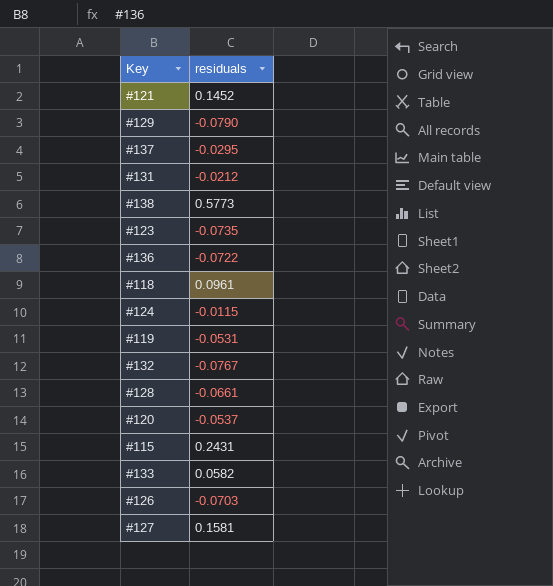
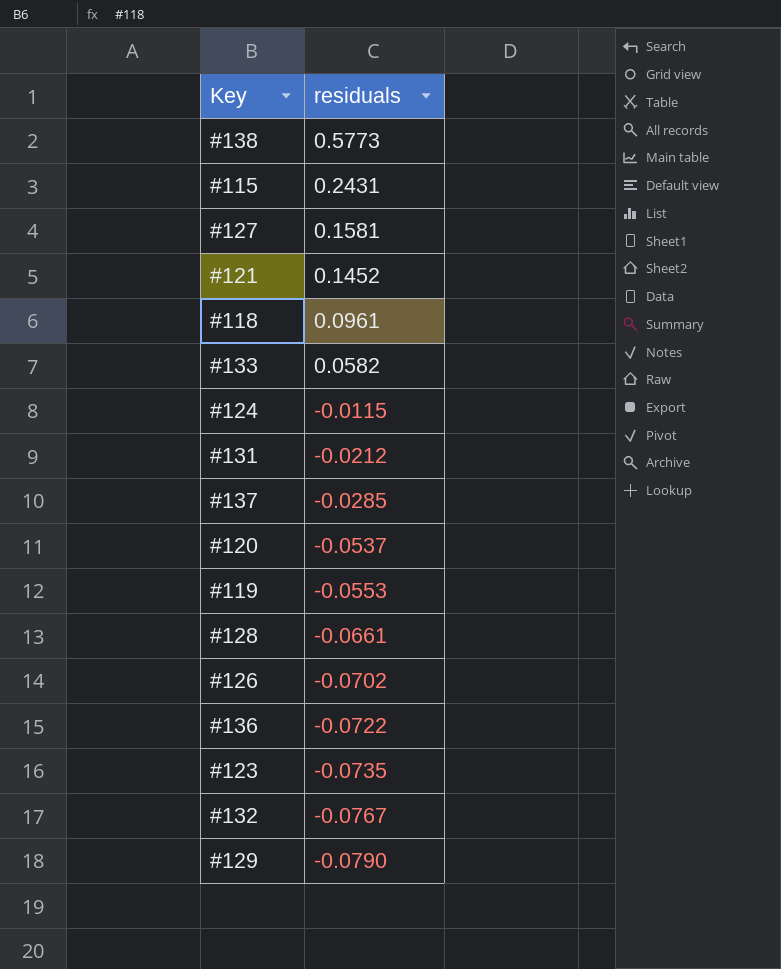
row order: none -> residuals descending
#137 | residuals: -0.0295 -> -0.0285
#119 | residuals: -0.0531 -> -0.0553
#126 | residuals: -0.0703 -> -0.0702

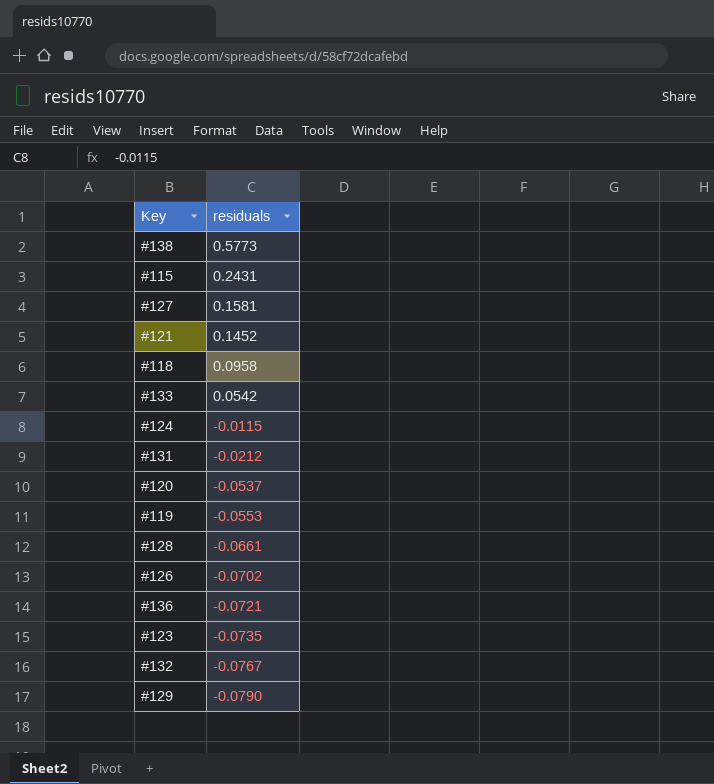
row #137: -0.0285 -> none
#118 | residuals: 0.0961 -> 0.0958
#133 | residuals: 0.0582 -> 0.0542
#136 | residuals: -0.0722 -> -0.0721

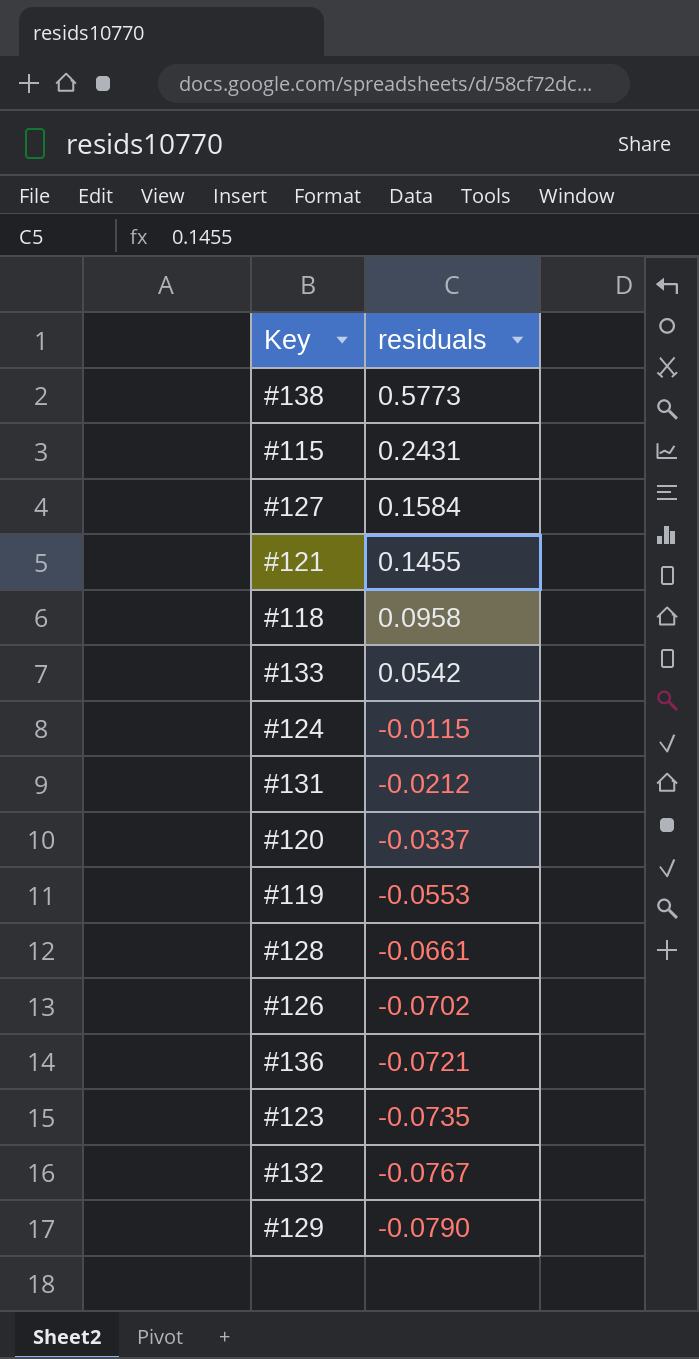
#127 | residuals: 0.1581 -> 0.1584
#121 | residuals: 0.1452 -> 0.1455
#120 | residuals: -0.0537 -> -0.0337

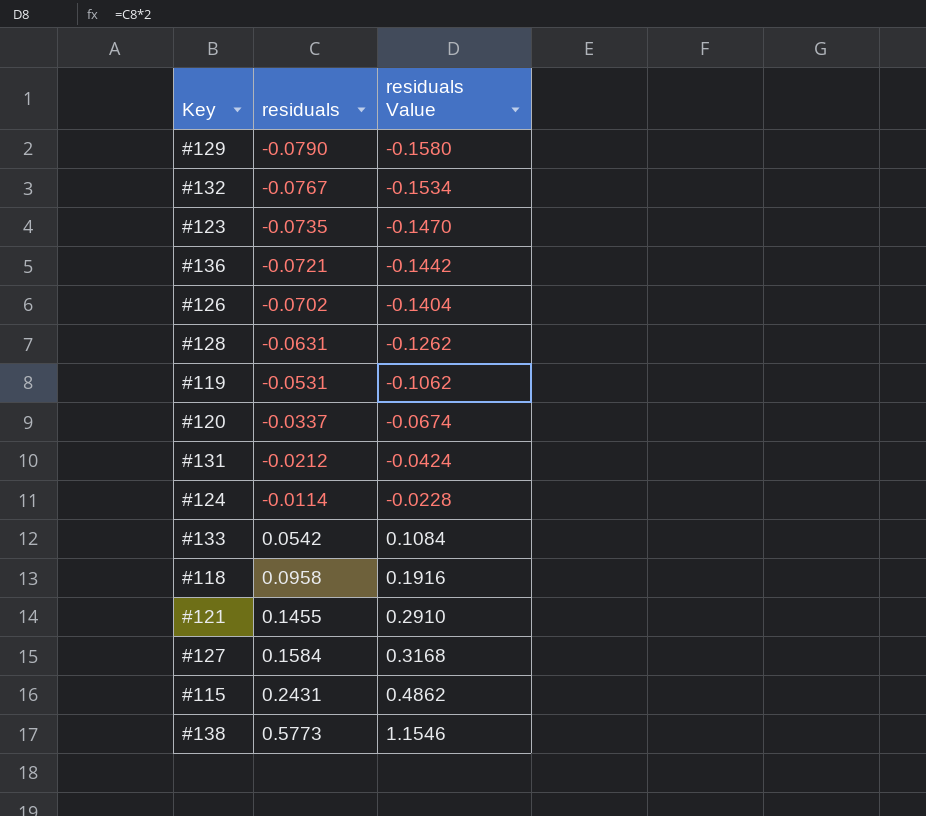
row order: residuals descending -> residuals ascending
column residuals Value | formula: none -> [residuals] * 2
#128 | residuals: -0.0661 -> -0.0631
#119 | residuals: -0.0553 -> -0.0531
#124 | residuals: -0.0115 -> -0.0114

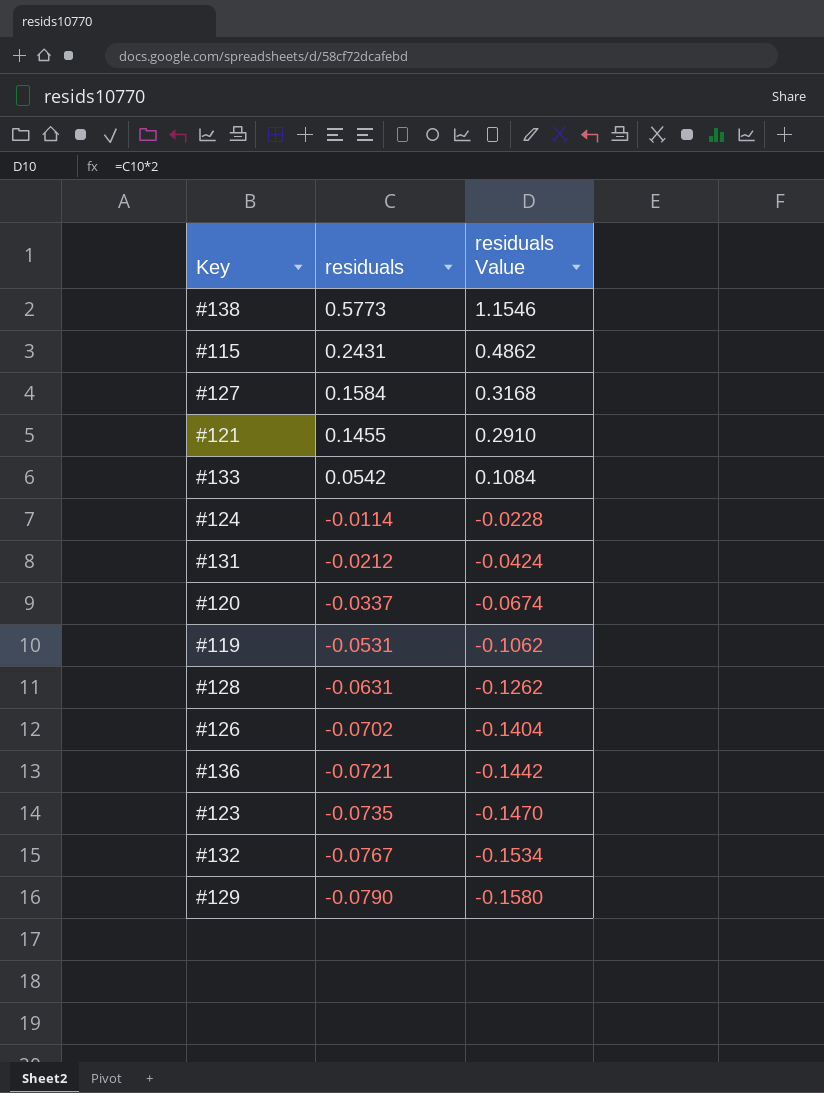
row order: residuals ascending -> residuals descending
row #118: 0.0958 | 0.1916 -> none

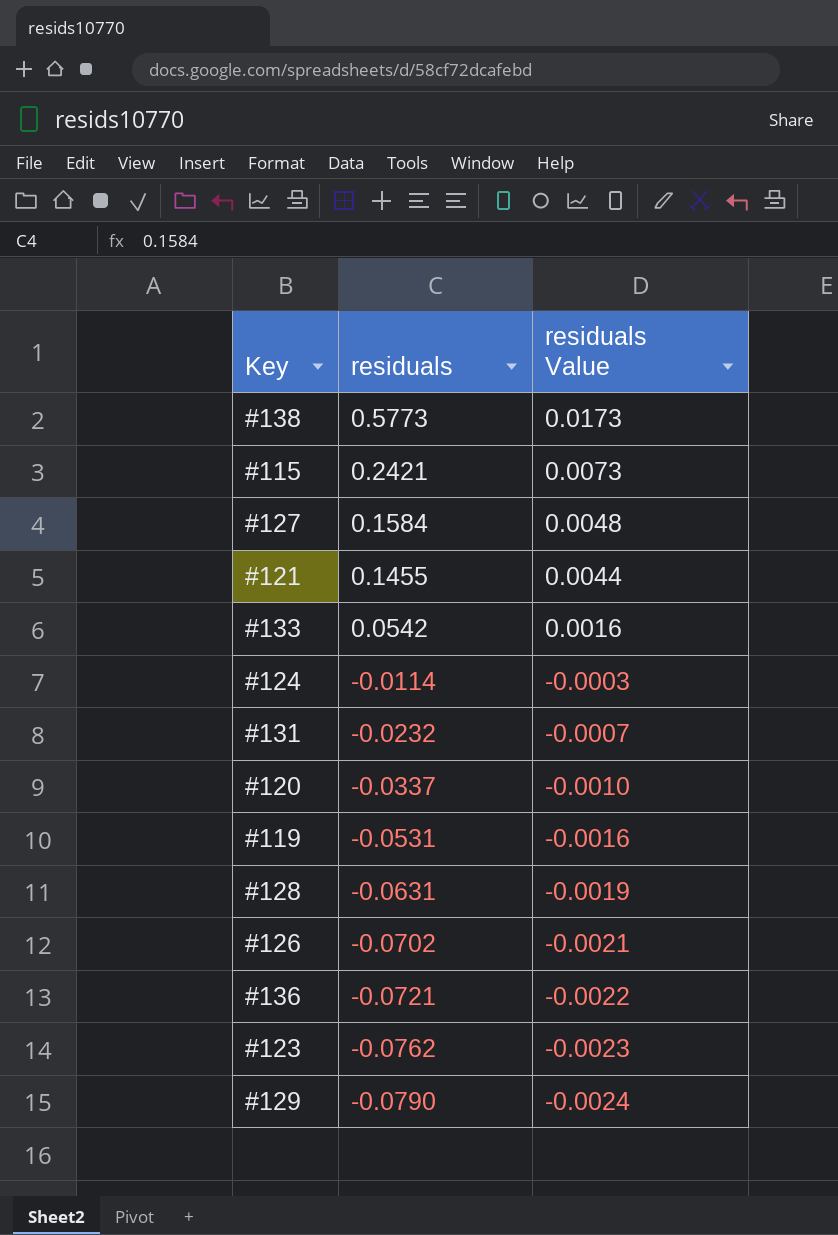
column residuals Value | formula: [residuals] * 2 -> [residuals] * 0.03
row #132: -0.0767 | -0.1534 -> none
#115 | residuals: 0.2431 -> 0.2421
#131 | residuals: -0.0212 -> -0.0232
#123 | residuals: -0.0735 -> -0.0762

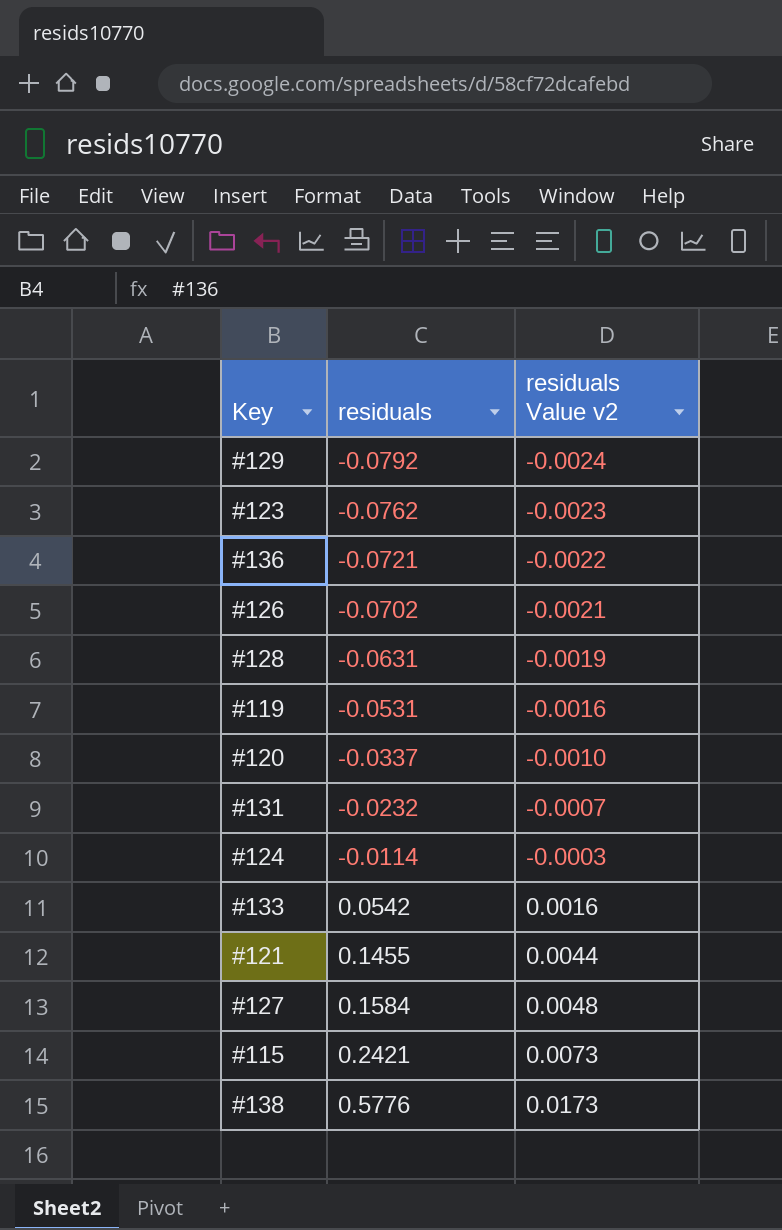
row order: residuals descending -> residuals ascending
column name: residuals Value -> residuals Value v2
#129 | residuals: -0.0790 -> -0.0792
#138 | residuals: 0.5773 -> 0.5776

